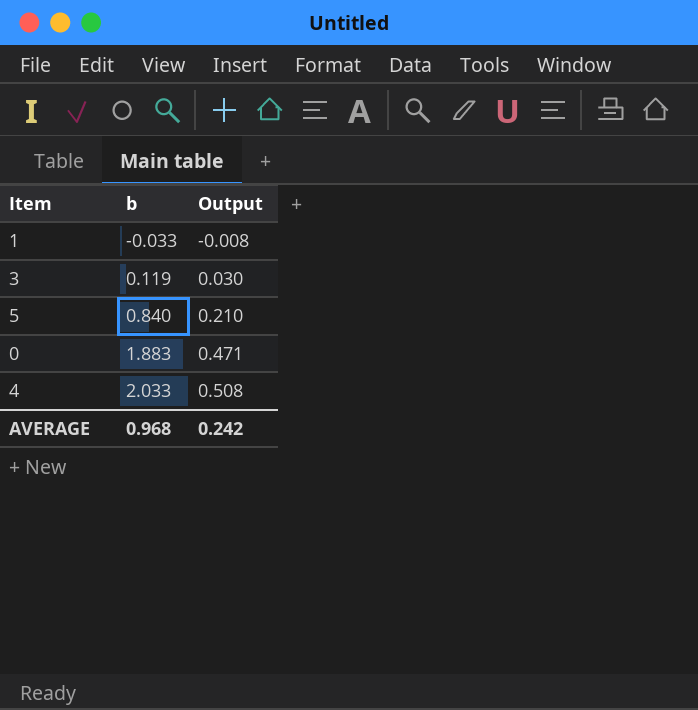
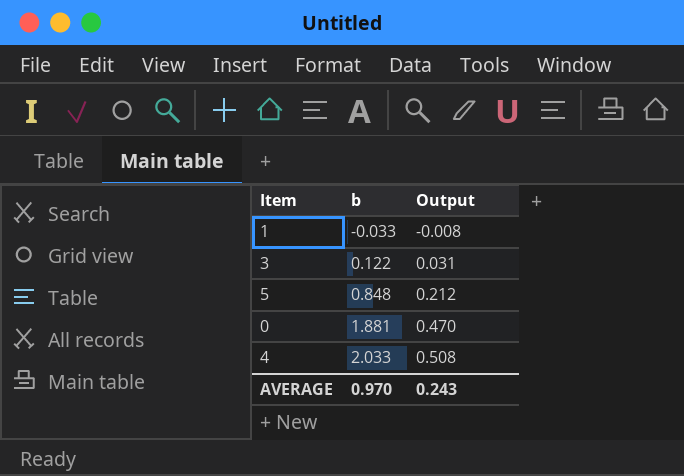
3 | b: 0.119 -> 0.122
3 | Output: 0.030 -> 0.031
5 | b: 0.840 -> 0.848
5 | Output: 0.210 -> 0.212
0 | b: 1.883 -> 1.881
0 | Output: 0.471 -> 0.470
AVERAGE | b: 0.968 -> 0.970
AVERAGE | Output: 0.242 -> 0.243

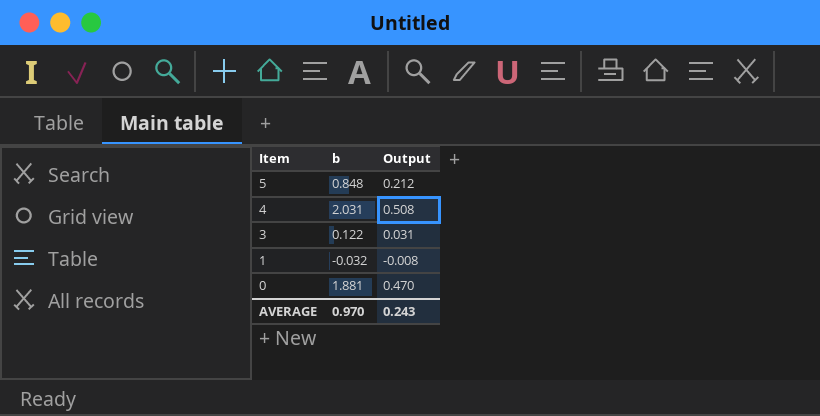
row order: b ascending -> Item descending
4 | b: 2.033 -> 2.031
1 | b: -0.033 -> -0.032

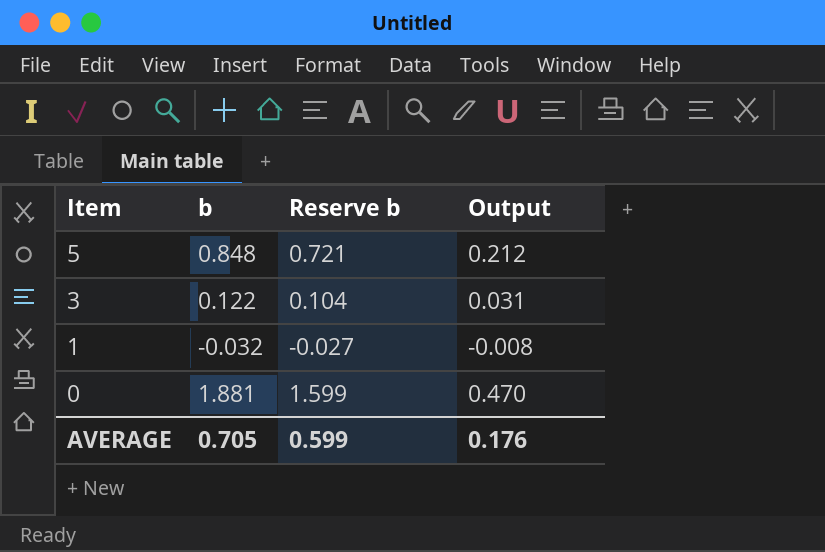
column Reserve b | formula: none -> [b] * 0.85
row 4: 2.031 | 0.508 -> none
AVERAGE | b: 0.970 -> 0.705
AVERAGE | Output: 0.243 -> 0.176

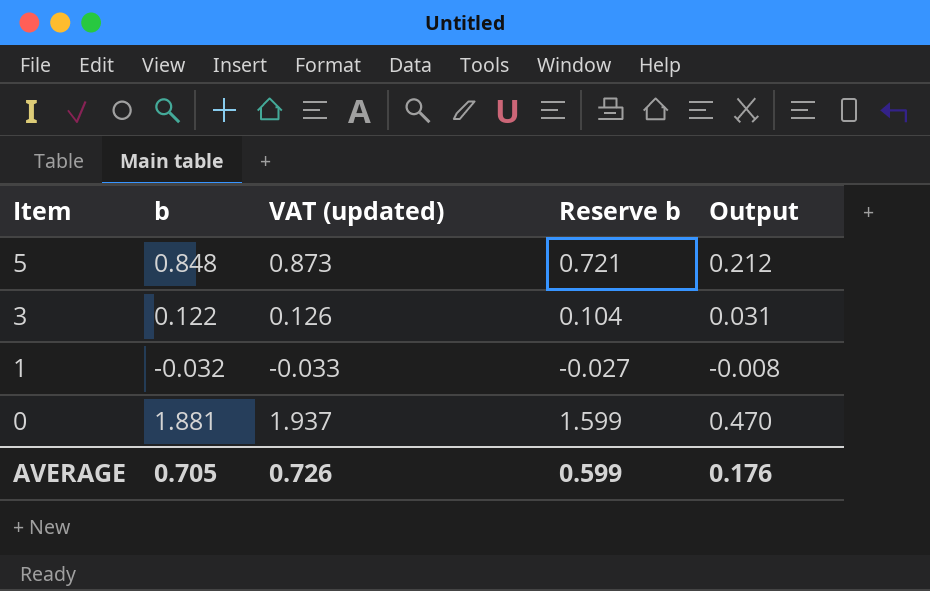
column VAT (updated) | formula: none -> [b] * 1.03

